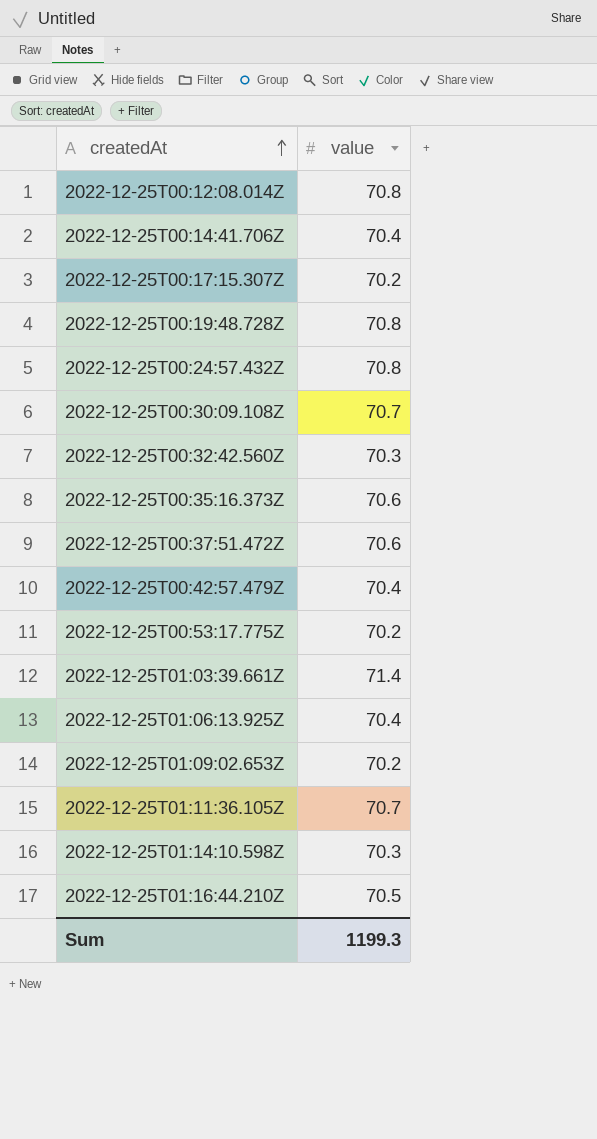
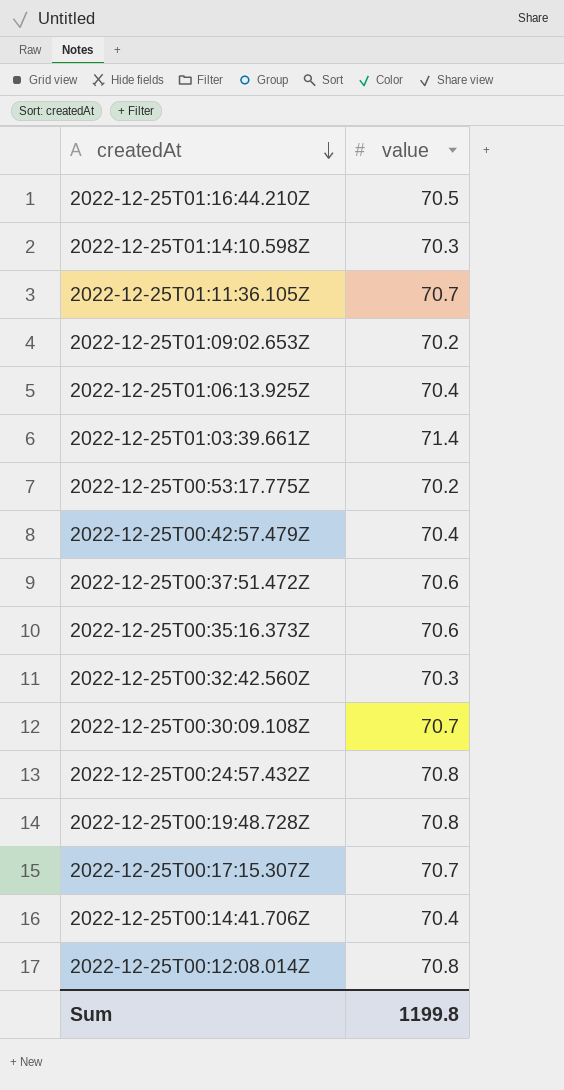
row order: createdAt ascending -> createdAt descending
2022-12-25T00:17:15.307Z | value: 70.2 -> 70.7
Sum | value: 1199.3 -> 1199.8

